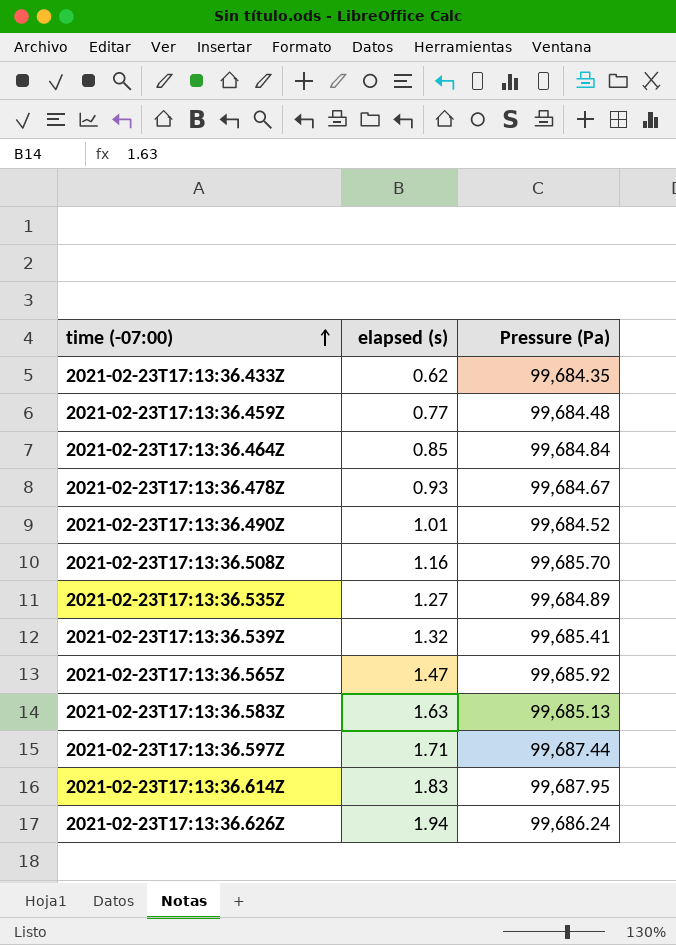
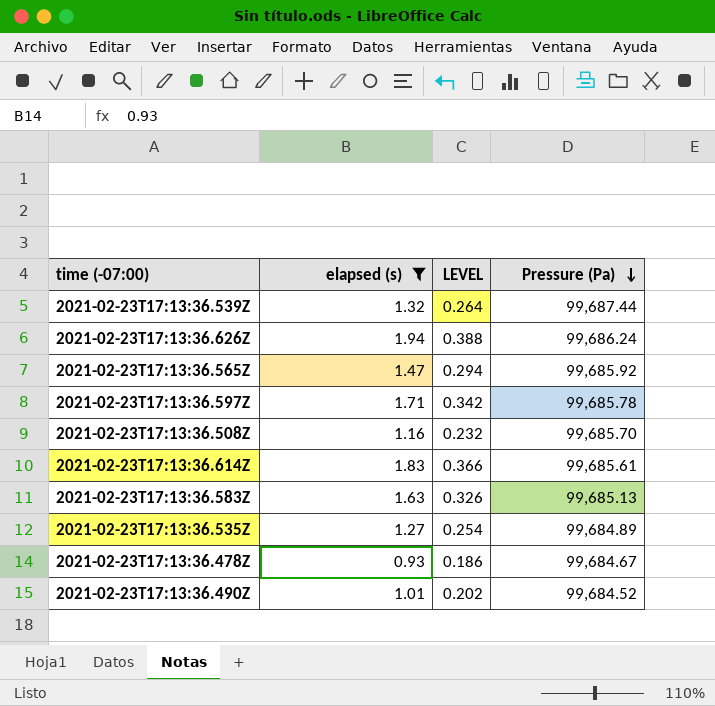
filter: none -> elapsed (s) >= 0.93
row order: time (-07:00) ascending -> Pressure (Pa) descending
column LEVEL | formula: none -> [elapsed (s)] * 0.2
2021-02-23T17:13:36.539Z | Pressure (Pa): 99,685.41 -> 99,687.44
2021-02-23T17:13:36.597Z | Pressure (Pa): 99,687.44 -> 99,685.78
2021-02-23T17:13:36.614Z | Pressure (Pa): 99,687.95 -> 99,685.61

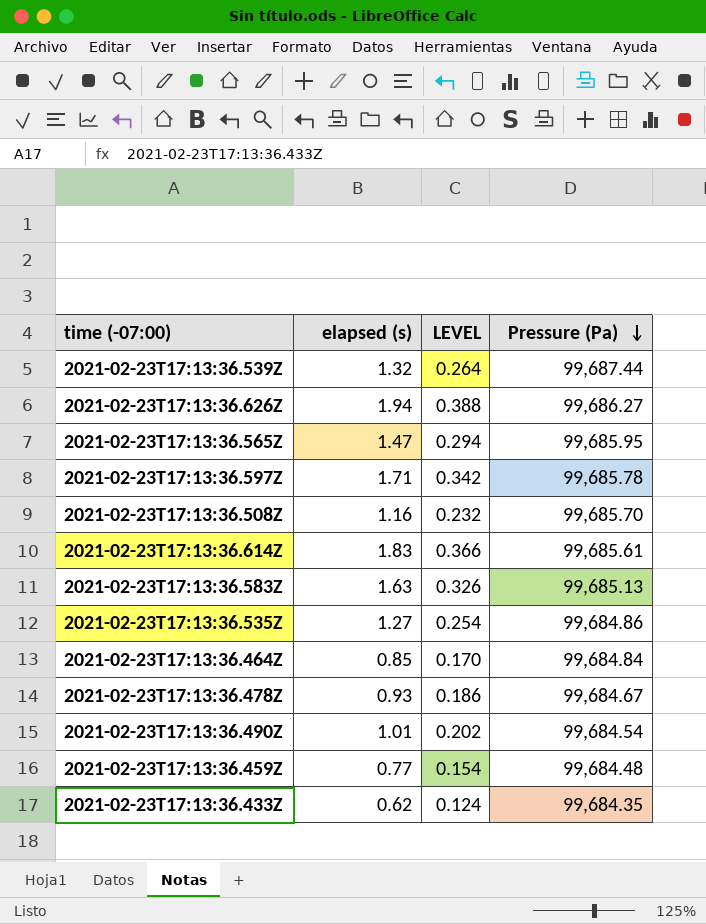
filter: elapsed (s) >= 0.93 -> none
2021-02-23T17:13:36.626Z | Pressure (Pa): 99,686.24 -> 99,686.27
2021-02-23T17:13:36.565Z | Pressure (Pa): 99,685.92 -> 99,685.95
2021-02-23T17:13:36.535Z | Pressure (Pa): 99,684.89 -> 99,684.86
2021-02-23T17:13:36.490Z | Pressure (Pa): 99,684.52 -> 99,684.54

